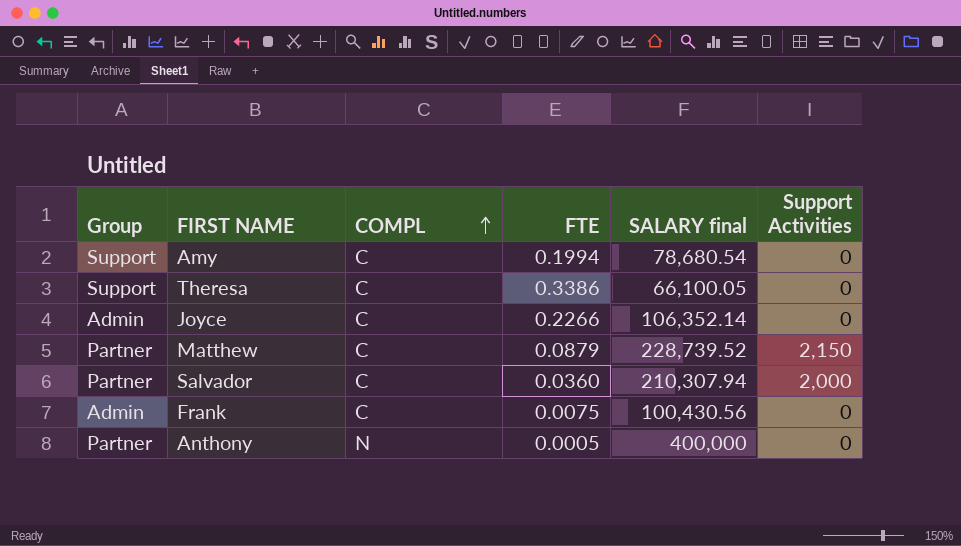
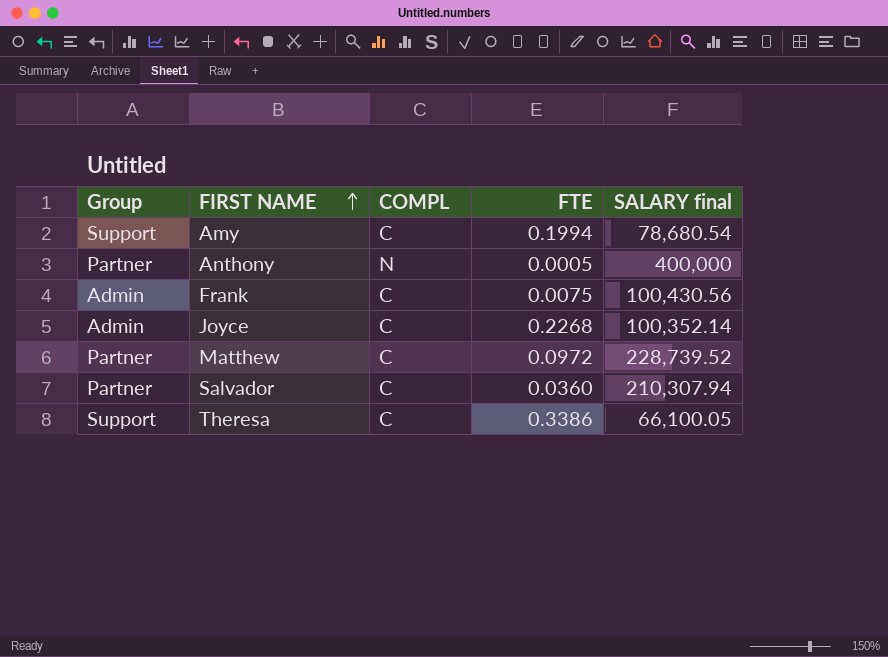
row order: COMPL ascending -> FIRST NAME ascending
column Support Activities | position: 6 -> none
Joyce | FTE: 0.2266 -> 0.2268
Joyce | SALARY final: 106,352.14 -> 100,352.14
Matthew | FTE: 0.0879 -> 0.0972

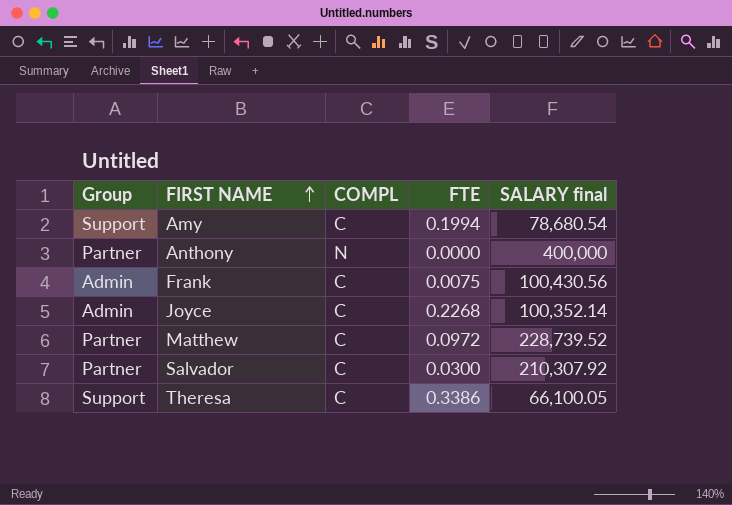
Anthony | FTE: 0.0005 -> 0.0000
Salvador | FTE: 0.0360 -> 0.0300
Salvador | SALARY final: 210,307.94 -> 210,307.92

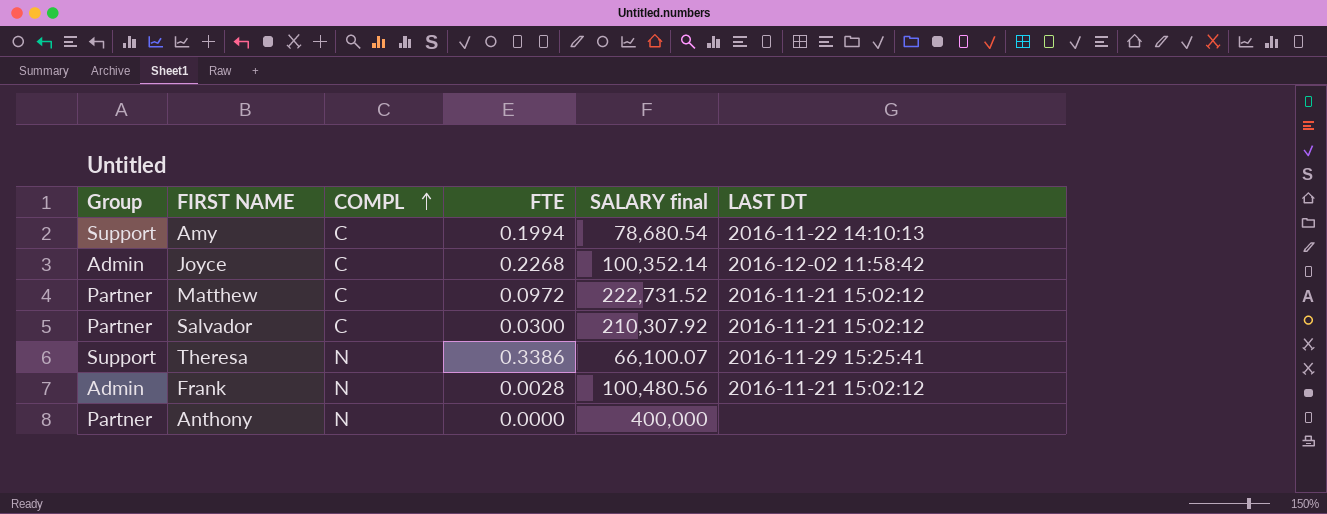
row order: FIRST NAME ascending -> COMPL ascending
column LAST DT | position: none -> 6
Matthew | SALARY final: 228,739.52 -> 222,731.52
Theresa | COMPL: C -> N
Theresa | SALARY final: 66,100.05 -> 66,100.07
Frank | COMPL: C -> N
Frank | FTE: 0.0075 -> 0.0028
Frank | SALARY final: 100,430.56 -> 100,480.56

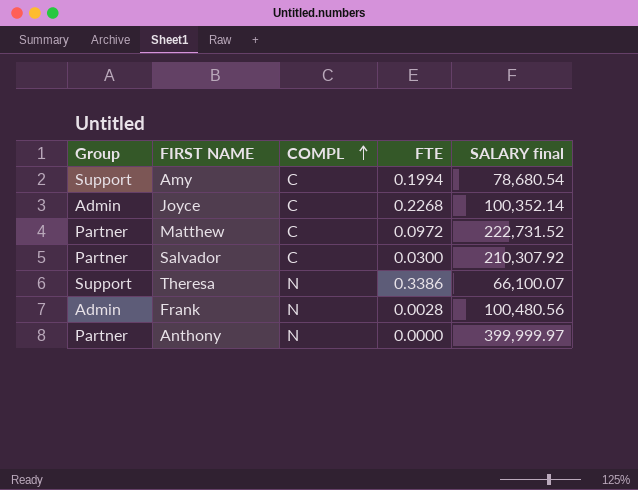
column LAST DT | position: 6 -> none
Anthony | SALARY final: 400,000 -> 399,999.97

